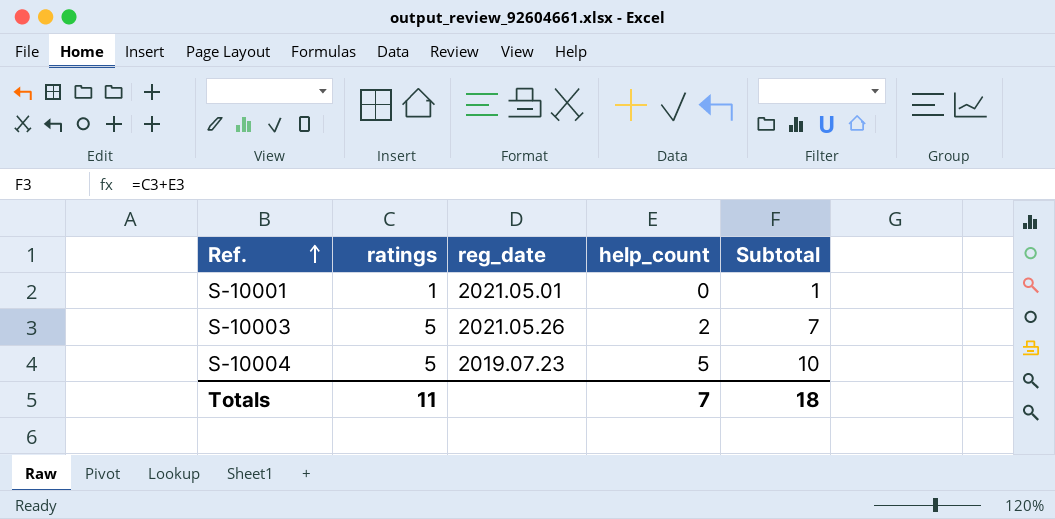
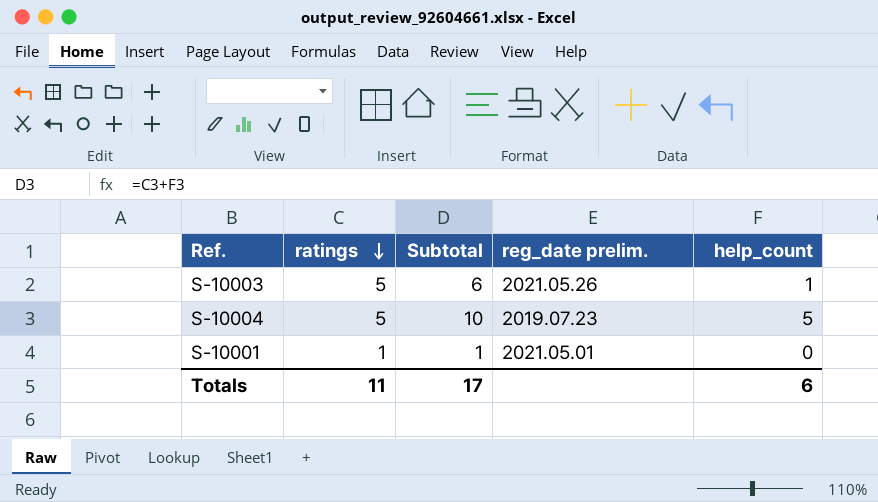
row order: Ref. ascending -> ratings descending
column Subtotal | position: 5 -> 3
column name: reg_date -> reg_date prelim.
S-10003 | Subtotal: 7 -> 6
S-10003 | help_count: 2 -> 1
Totals | Subtotal: 18 -> 17
Totals | help_count: 7 -> 6

